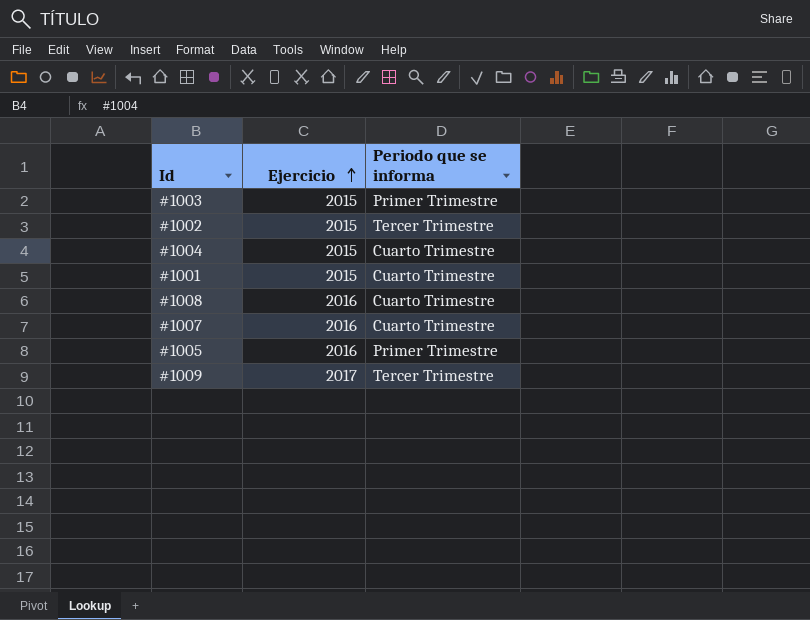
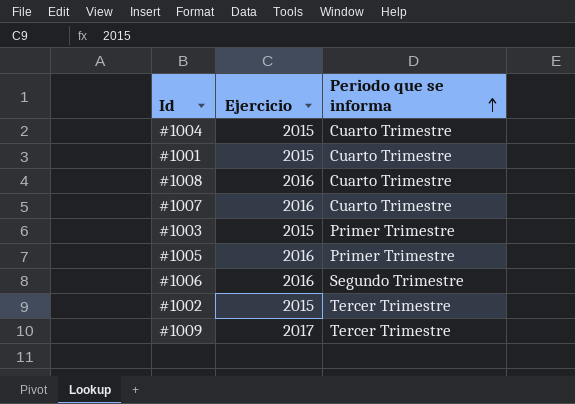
row order: Ejercicio ascending -> Periodo que se informa ascending
row #1006: none -> 2016 | Segundo Trimestre

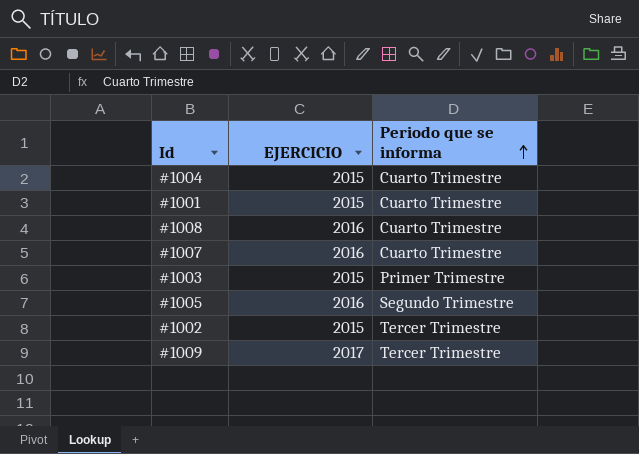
column name: Ejercicio -> EJERCICIO
row #1006: 2016 | Segundo Trimestre -> none
#1005 | Periodo que se informa: Primer Trimestre -> Segundo Trimestre

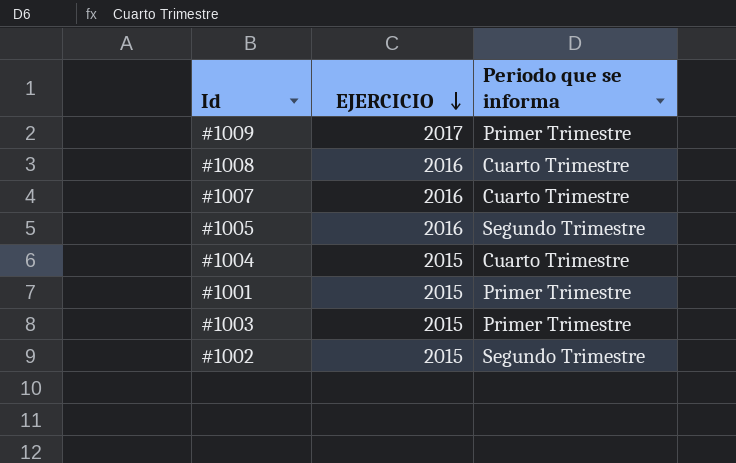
row order: Periodo que se informa ascending -> EJERCICIO descending
#1009 | Periodo que se informa: Tercer Trimestre -> Primer Trimestre
#1001 | Periodo que se informa: Cuarto Trimestre -> Primer Trimestre
#1002 | Periodo que se informa: Tercer Trimestre -> Segundo Trimestre

